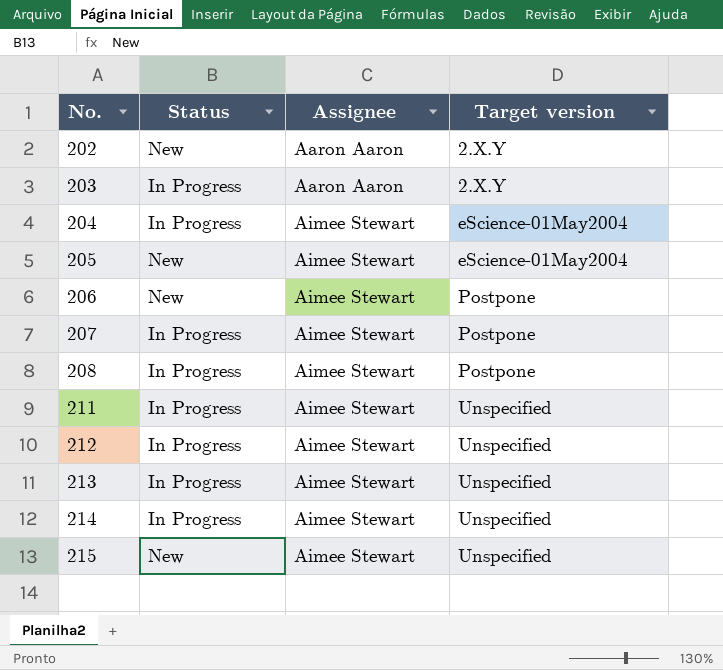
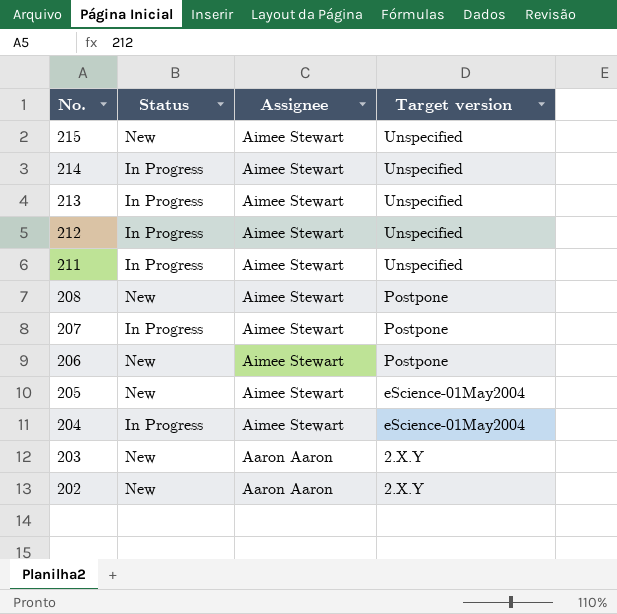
row order: No. ascending -> No. descending
208 | Status: In Progress -> New
203 | Status: In Progress -> New

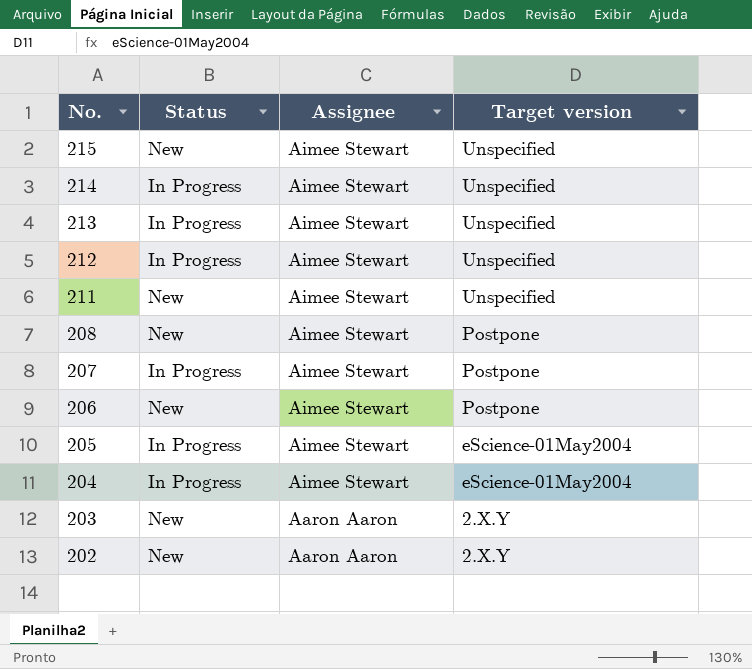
211 | Status: In Progress -> New
205 | Status: New -> In Progress

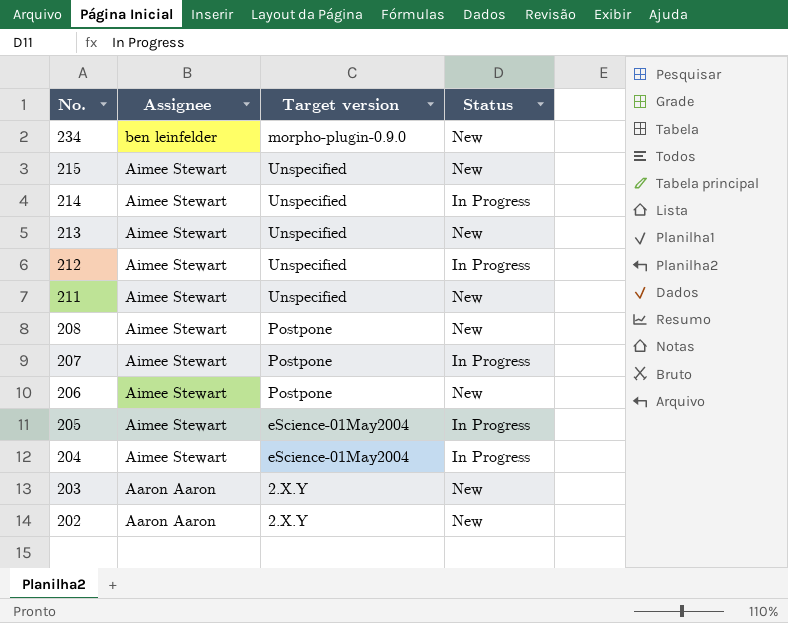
column Status | position: 2 -> 4
row 234: none -> ben leinfelder | morpho-plugin-0.9.0 | New
213 | Status: In Progress -> New

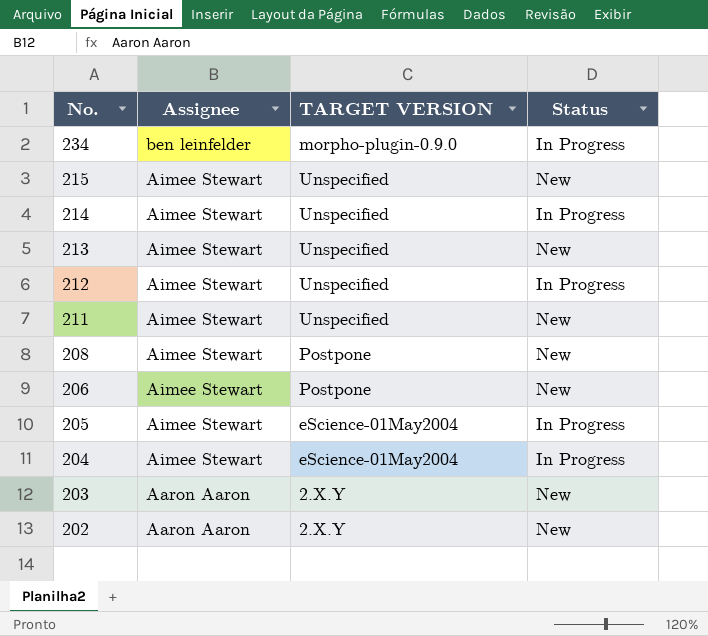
column name: Target version -> TARGET VERSION
row 207: Aimee Stewart | Postpone | In Progress -> none
234 | Status: New -> In Progress

